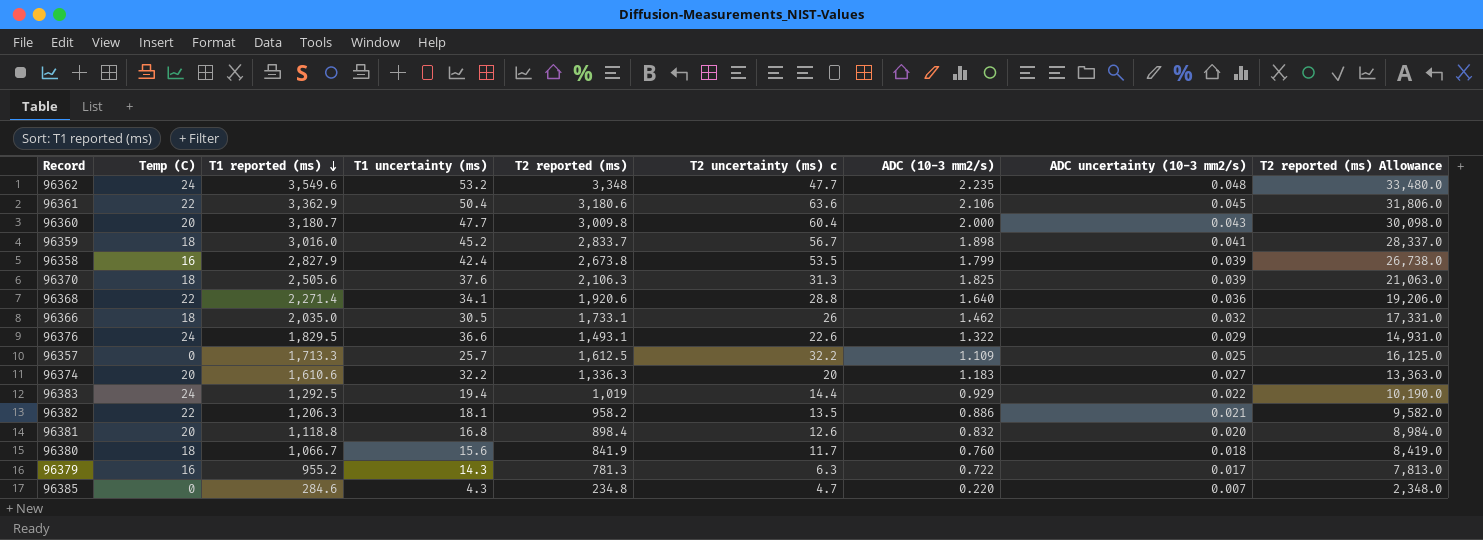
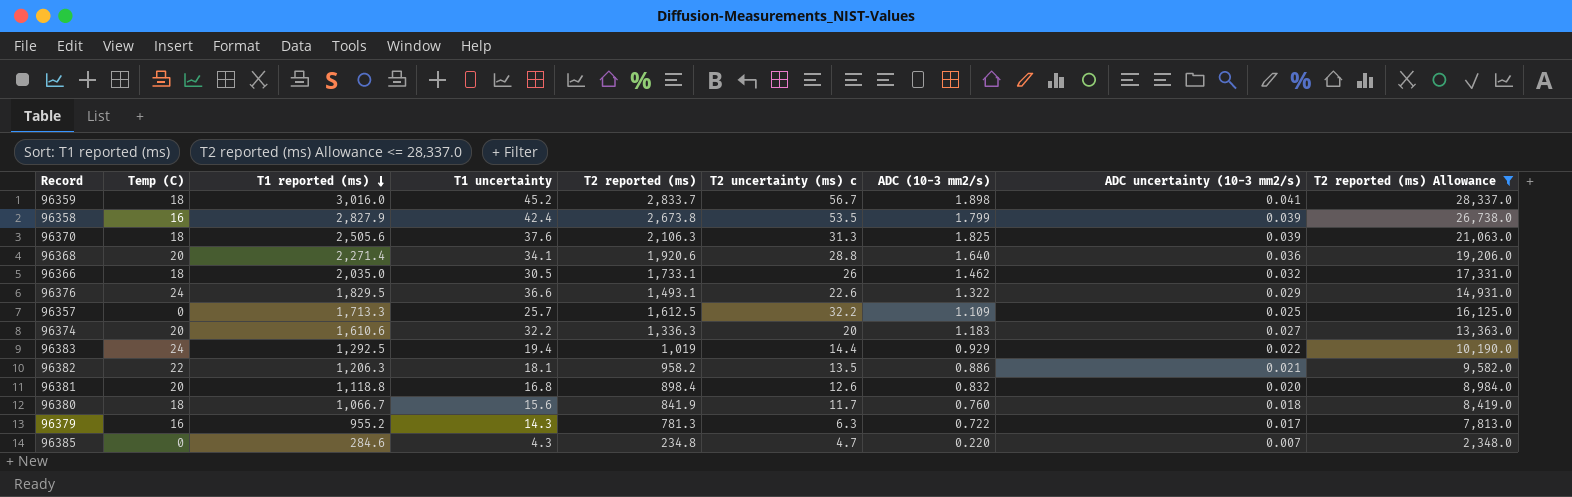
filter: none -> T2 reported (ms) Allowance <= 28,337.0
column name: T1 uncertainty (ms) -> T1 uncertainty
96368 | Temp (C): 22 -> 20

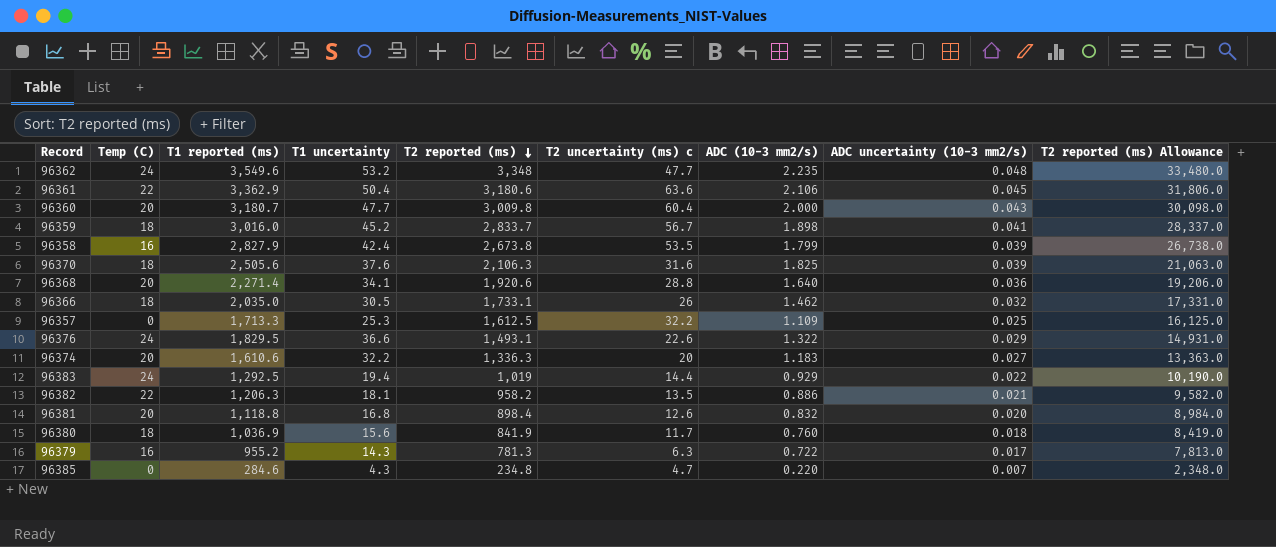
filter: T2 reported (ms) Allowance <= 28,337.0 -> none
row order: T1 reported (ms) descending -> T2 reported (ms) descending
96370 | T2 uncertainty (ms) c: 31.3 -> 31.6
96357 | T1 uncertainty: 25.7 -> 25.3
96380 | T1 reported (ms): 1,066.7 -> 1,036.9

